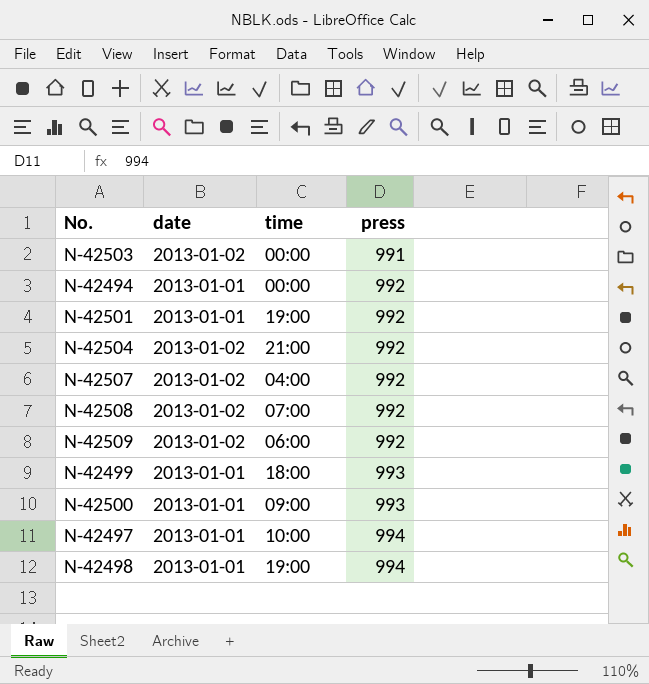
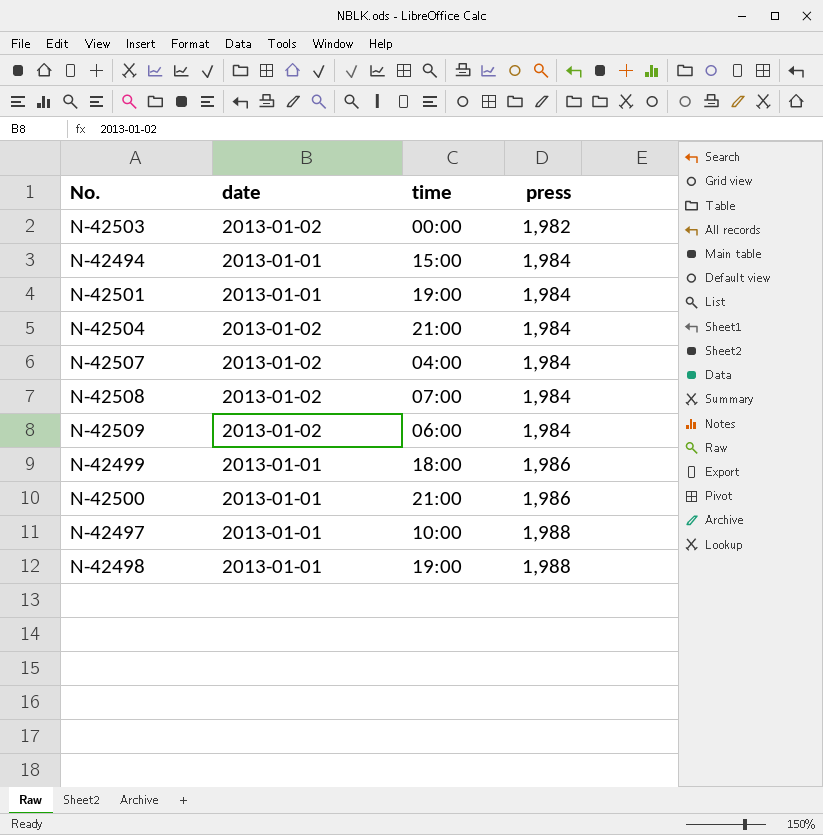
N-42503 | press: 991 -> 1,982
N-42494 | time: 00:00 -> 15:00
N-42494 | press: 992 -> 1,984
N-42501 | press: 992 -> 1,984
N-42504 | press: 992 -> 1,984
N-42507 | press: 992 -> 1,984
N-42508 | press: 992 -> 1,984
N-42509 | press: 992 -> 1,984
N-42499 | press: 993 -> 1,986
N-42500 | time: 09:00 -> 21:00
N-42500 | press: 993 -> 1,986
N-42497 | press: 994 -> 1,988
N-42498 | press: 994 -> 1,988

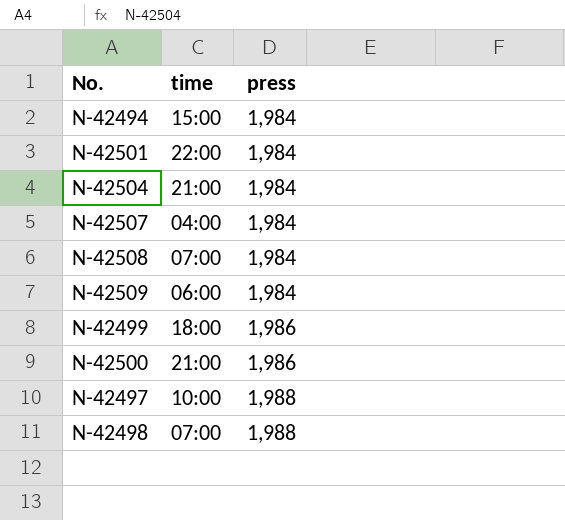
column date | position: 2 -> none
row N-42503: 2013-01-02 | 00:00 | 1,982 -> none
N-42501 | time: 19:00 -> 22:00
N-42498 | time: 19:00 -> 07:00

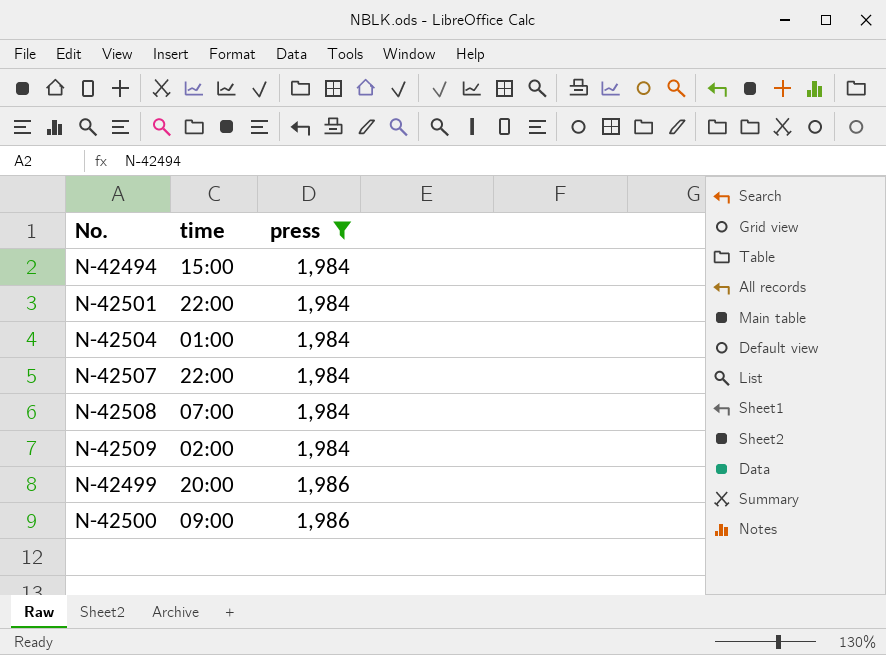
filter: none -> press != 1,988
N-42504 | time: 21:00 -> 01:00
N-42507 | time: 04:00 -> 22:00
N-42509 | time: 06:00 -> 02:00
N-42499 | time: 18:00 -> 20:00
N-42500 | time: 21:00 -> 09:00

